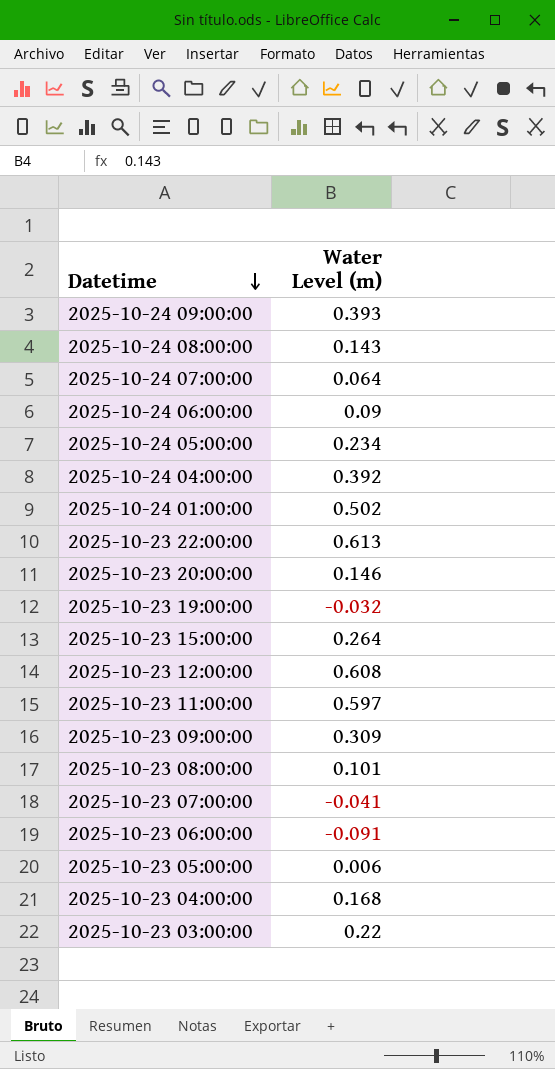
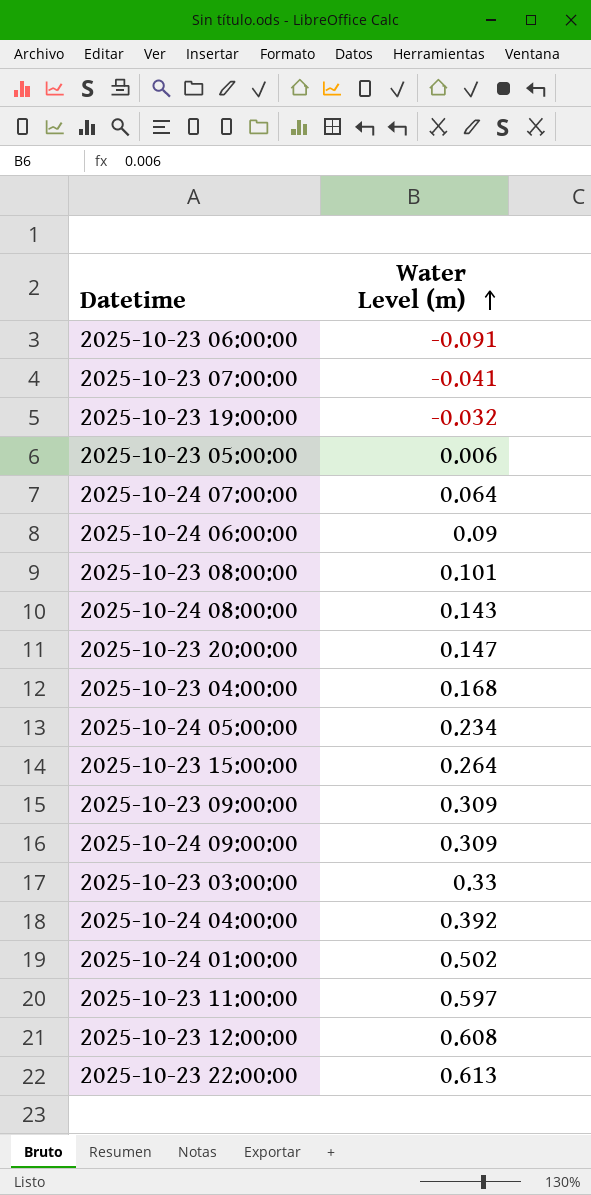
row order: Datetime descending -> Water Level (m) ascending
2025-10-23 20:00:00 | Water Level (m): 0.146 -> 0.147
2025-10-24 09:00:00 | Water Level (m): 0.393 -> 0.309
2025-10-23 03:00:00 | Water Level (m): 0.22 -> 0.33

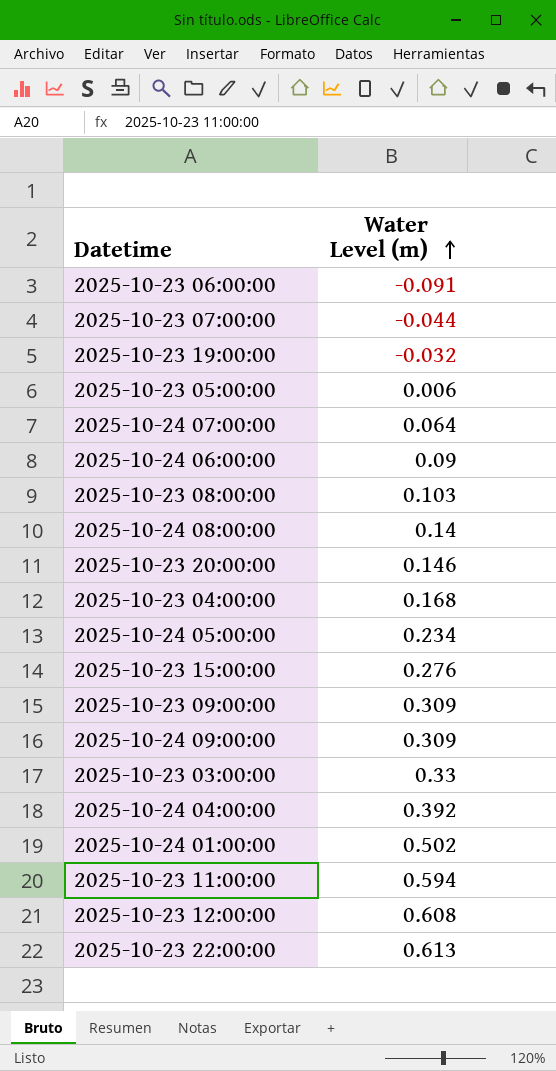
2025-10-23 07:00:00 | Water Level (m): -0.041 -> -0.044
2025-10-23 08:00:00 | Water Level (m): 0.101 -> 0.103
2025-10-24 08:00:00 | Water Level (m): 0.143 -> 0.14
2025-10-23 20:00:00 | Water Level (m): 0.147 -> 0.146
2025-10-23 15:00:00 | Water Level (m): 0.264 -> 0.276
2025-10-23 11:00:00 | Water Level (m): 0.597 -> 0.594

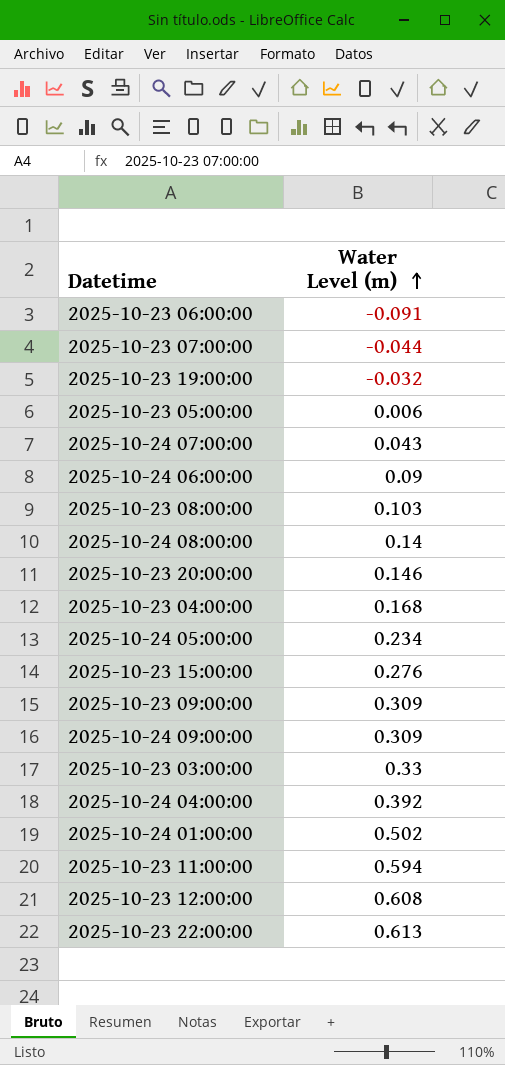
2025-10-24 07:00:00 | Water Level (m): 0.064 -> 0.043

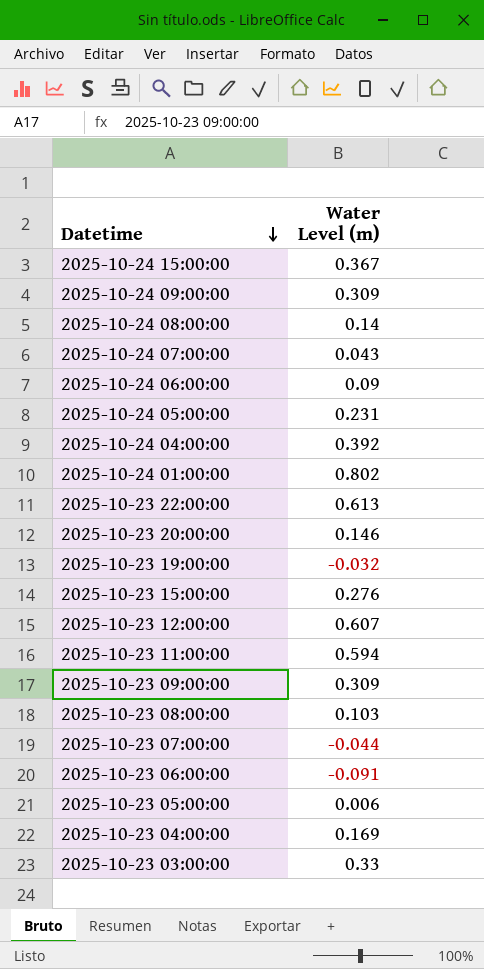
row order: Water Level (m) ascending -> Datetime descending
row 2025-10-24 15:00:00: none -> 0.367
2025-10-24 05:00:00 | Water Level (m): 0.234 -> 0.231
2025-10-24 01:00:00 | Water Level (m): 0.502 -> 0.802
2025-10-23 12:00:00 | Water Level (m): 0.608 -> 0.607
2025-10-23 04:00:00 | Water Level (m): 0.168 -> 0.169

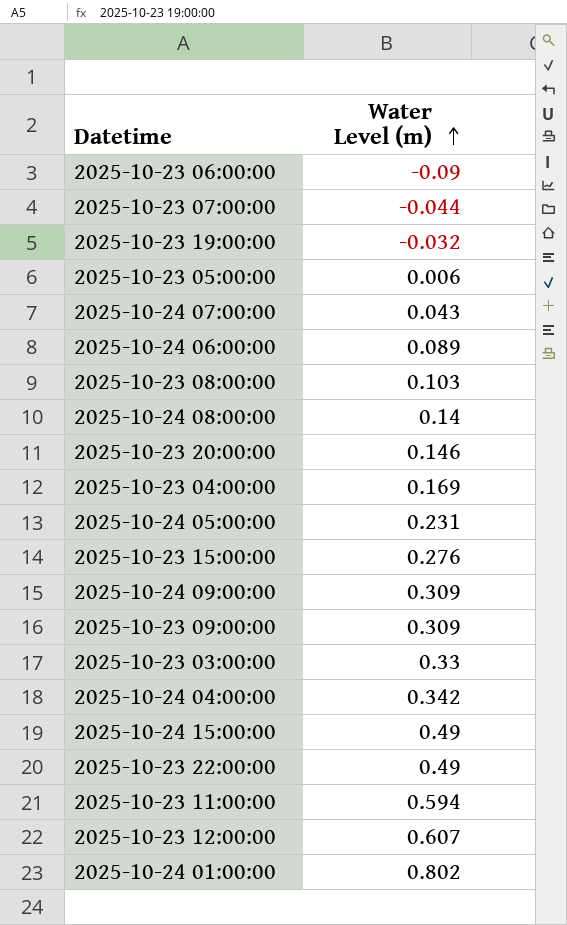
row order: Datetime descending -> Water Level (m) ascending
2025-10-23 06:00:00 | Water Level (m): -0.091 -> -0.09
2025-10-24 06:00:00 | Water Level (m): 0.09 -> 0.089
2025-10-24 04:00:00 | Water Level (m): 0.392 -> 0.342
2025-10-24 15:00:00 | Water Level (m): 0.367 -> 0.49
2025-10-23 22:00:00 | Water Level (m): 0.613 -> 0.49

